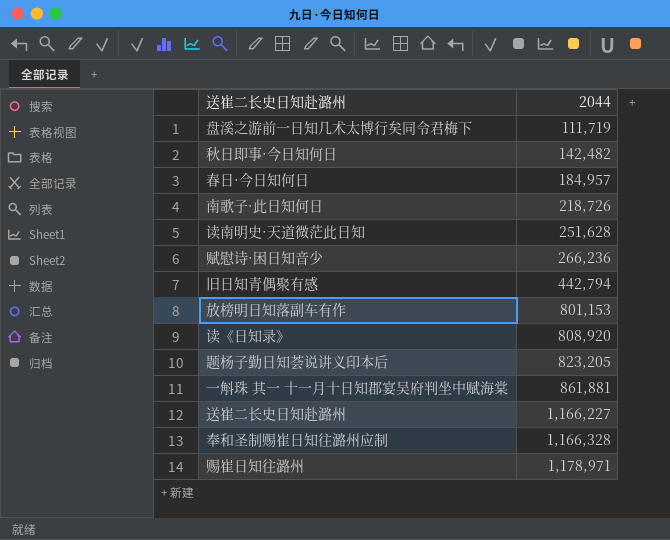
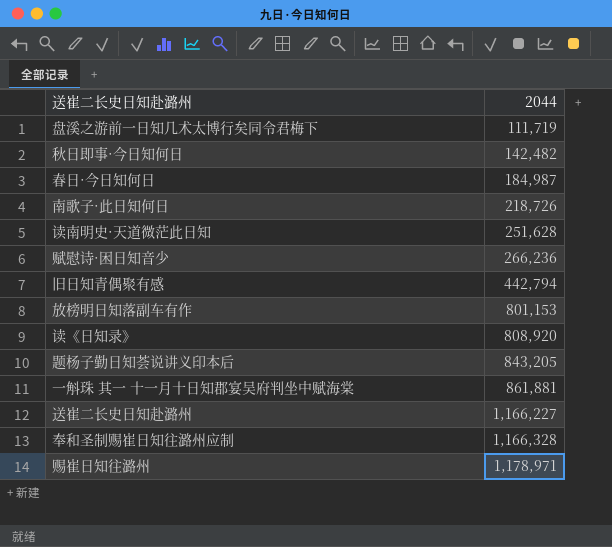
春日·今日知何日 | 2044: 184,957 -> 184,987
题杨子勤日知荟说讲义印本后 | 2044: 823,205 -> 843,205

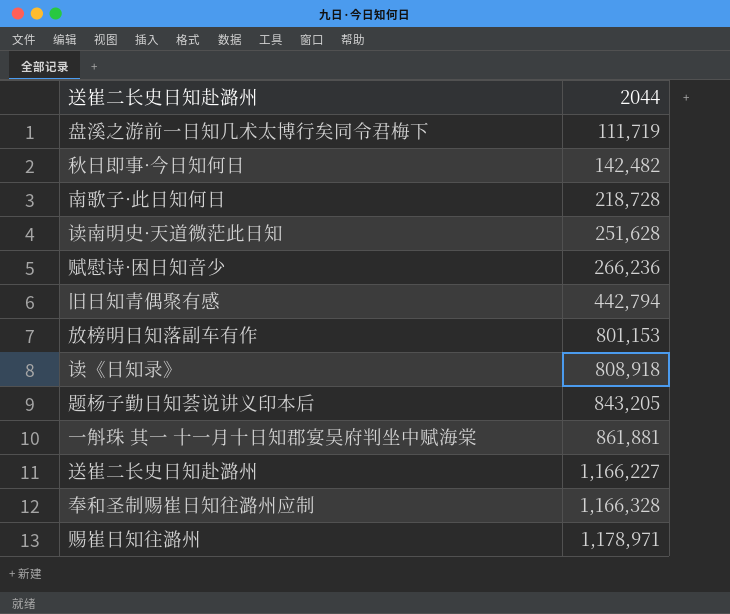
row 春日·今日知何日: 184,987 -> none
南歌子·此日知何日 | 2044: 218,726 -> 218,728
读《日知录》 | 2044: 808,920 -> 808,918

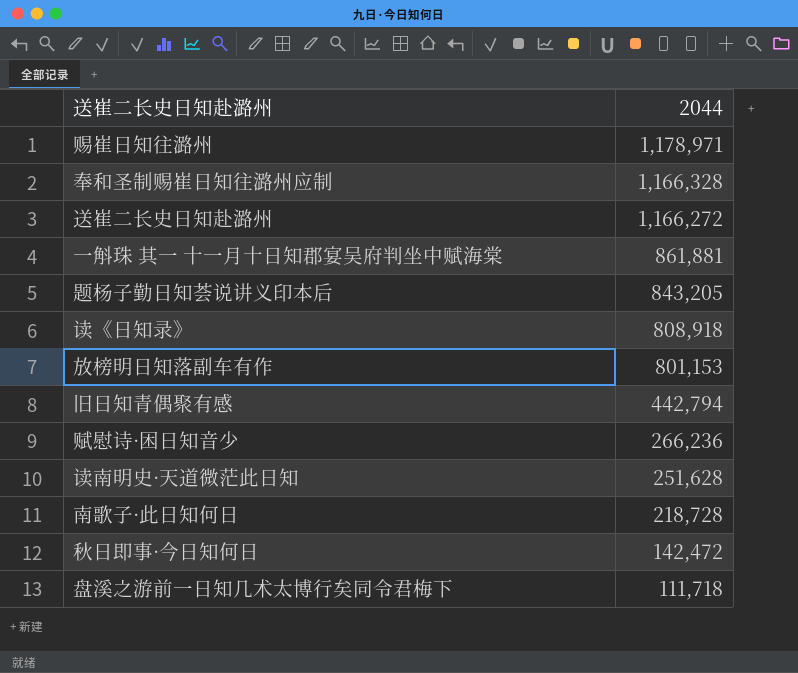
row order: 2044 ascending -> 2044 descending
送崔二长史日知赴潞州 | 2044: 1,166,227 -> 1,166,272
秋日即事·今日知何日 | 2044: 142,482 -> 142,472
盘溪之游前一日知几术太博行矣同令君梅下 | 2044: 111,719 -> 111,718

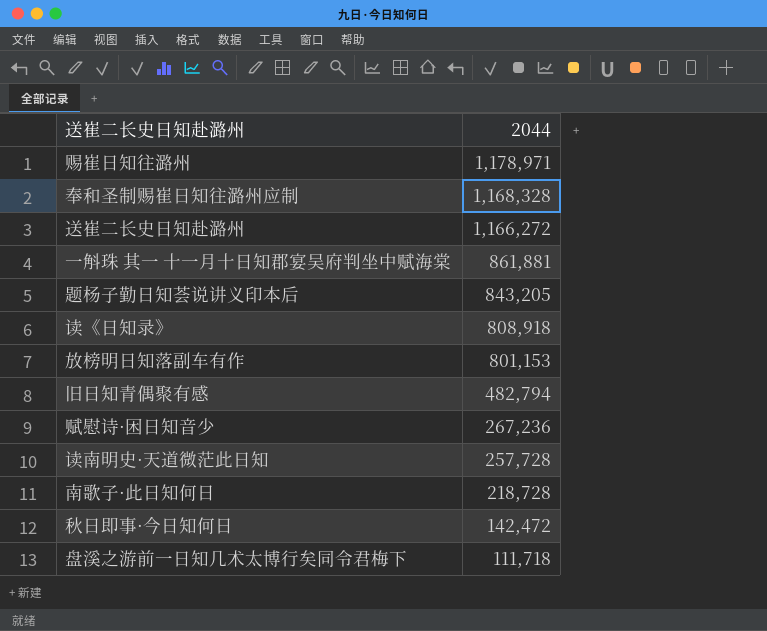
奉和圣制赐崔日知往潞州应制 | 2044: 1,166,328 -> 1,168,328
旧日知青偶聚有感 | 2044: 442,794 -> 482,794
赋慰诗·困日知音少 | 2044: 266,236 -> 267,236
读南明史·天道微茫此日知 | 2044: 251,628 -> 257,728

